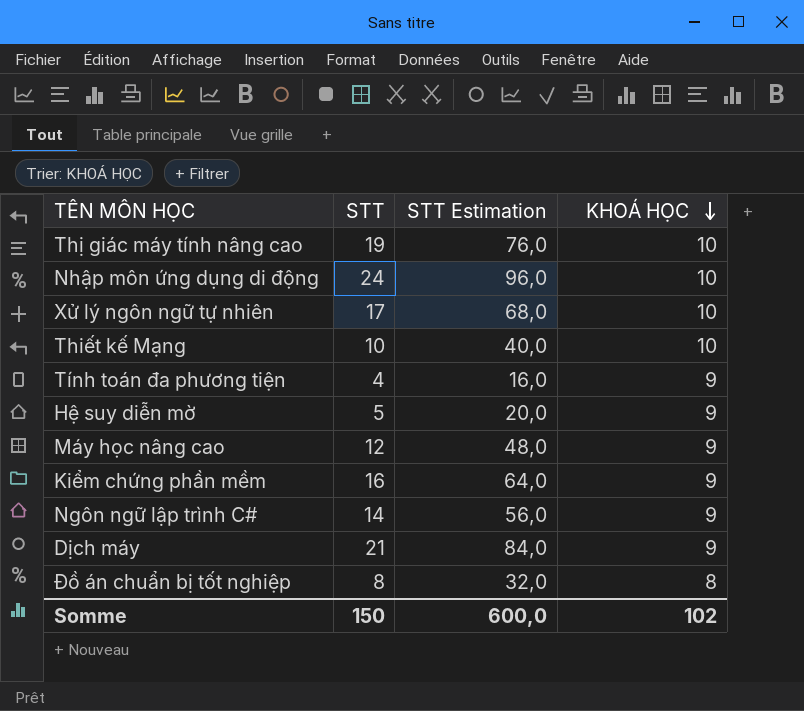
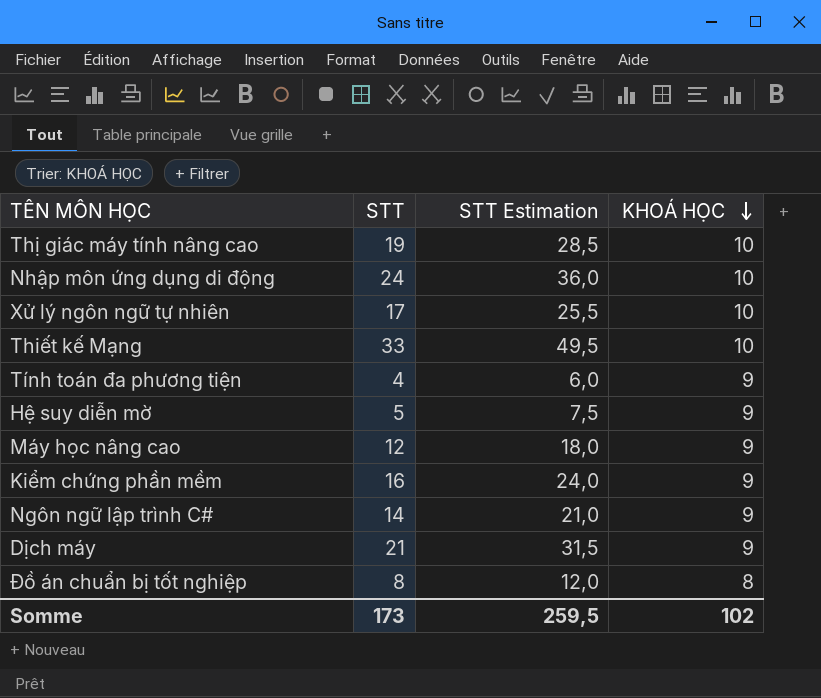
column STT Estimation | formula: [STT] * 4 -> [STT] * 1,5
Thiết kế Mạng | STT: 10 -> 33
Somme | STT: 150 -> 173
Somme | STT Estimation: 600,0 -> 259,5

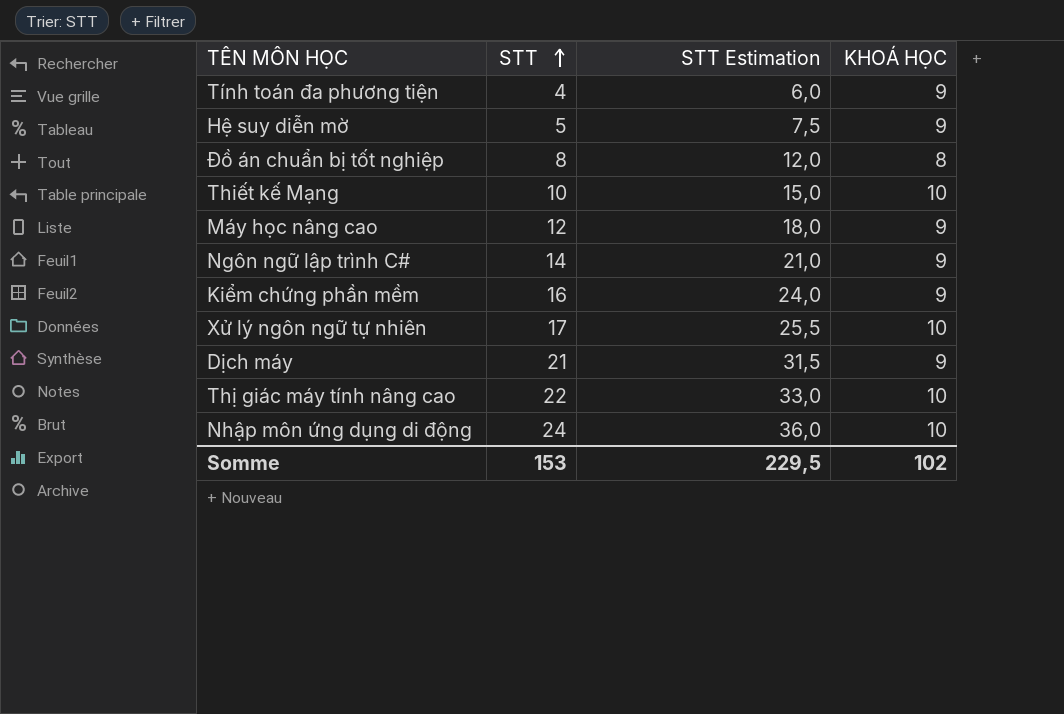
row order: KHOÁ HỌC descending -> STT ascending
Thiết kế Mạng | STT: 33 -> 10
Thiết kế Mạng | STT Estimation: 49,5 -> 15,0
Thị giác máy tính nâng cao | STT: 19 -> 22
Thị giác máy tính nâng cao | STT Estimation: 28,5 -> 33,0
Somme | STT: 173 -> 153
Somme | STT Estimation: 259,5 -> 229,5

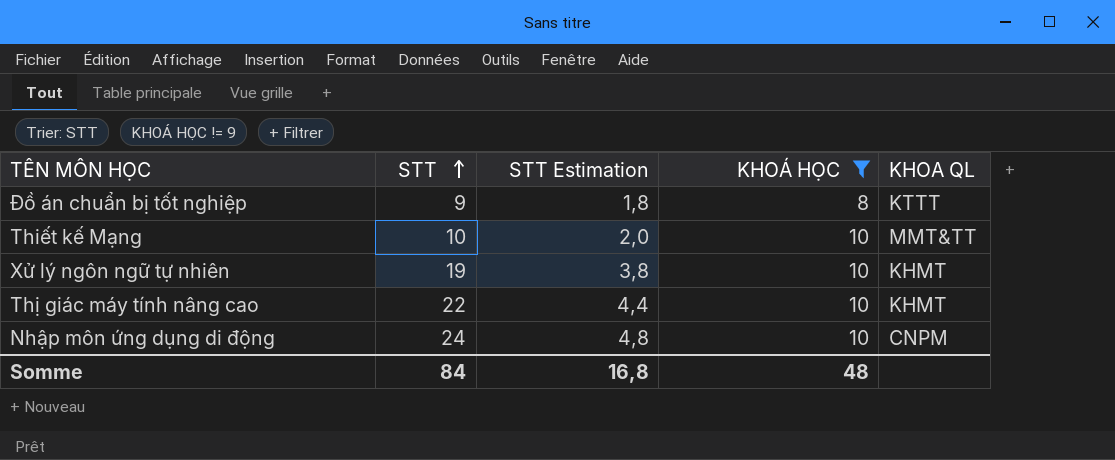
filter: none -> KHOÁ HỌC != 9
column STT Estimation | formula: [STT] * 1,5 -> [STT] * 0,2
column KHOA QL | position: none -> 5
Đồ án chuẩn bị tốt nghiệp | STT: 8 -> 9
Xử lý ngôn ngữ tự nhiên | STT: 17 -> 19
Somme | STT: 153 -> 84
Somme | STT Estimation: 229,5 -> 16,8
Somme | KHOÁ HỌC: 102 -> 48

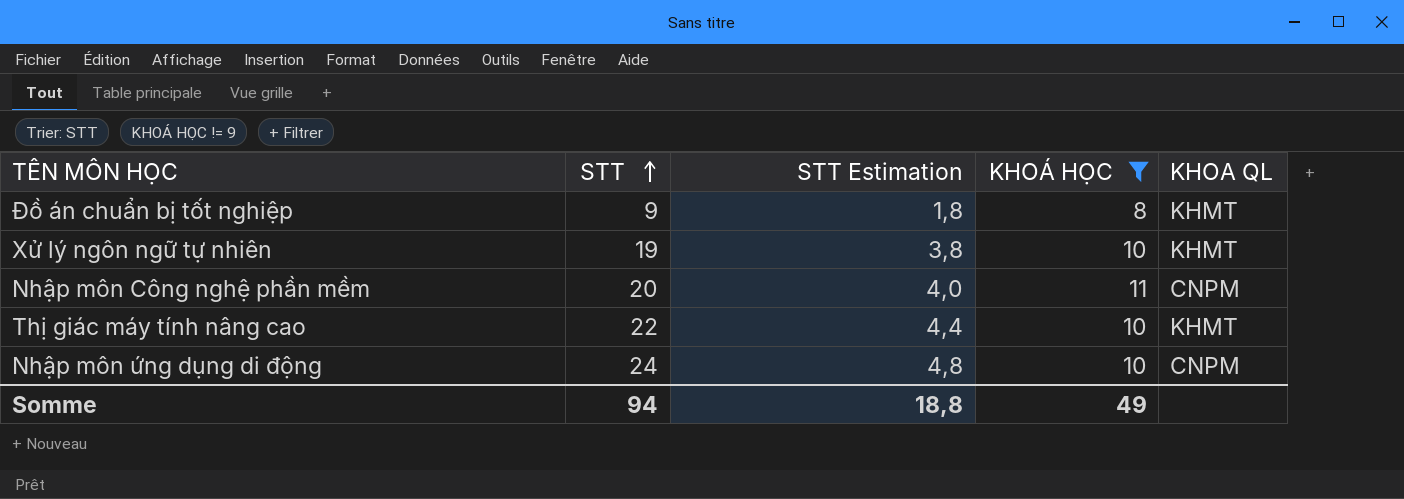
row Thiết kế Mạng: 10 | 2,0 | 10 | MMT&TT -> none
Đồ án chuẩn bị tốt nghiệp | KHOA QL: KTTT -> KHMT
row Nhập môn Công nghệ phần mềm: none -> 20 | 4,0 | 11 | CNPM
Somme | STT: 84 -> 94
Somme | STT Estimation: 16,8 -> 18,8
Somme | KHOÁ HỌC: 48 -> 49

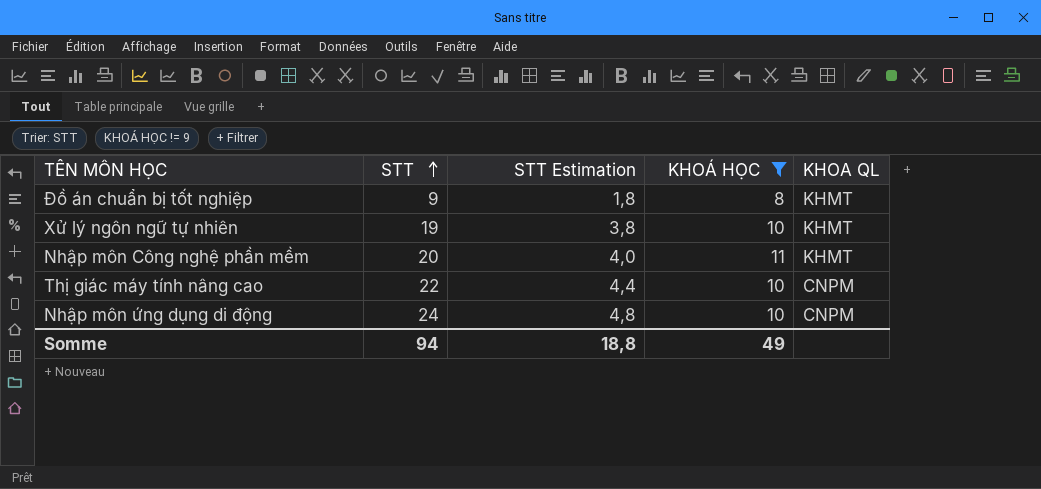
Nhập môn Công nghệ phần mềm | KHOA QL: CNPM -> KHMT
Thị giác máy tính nâng cao | KHOA QL: KHMT -> CNPM

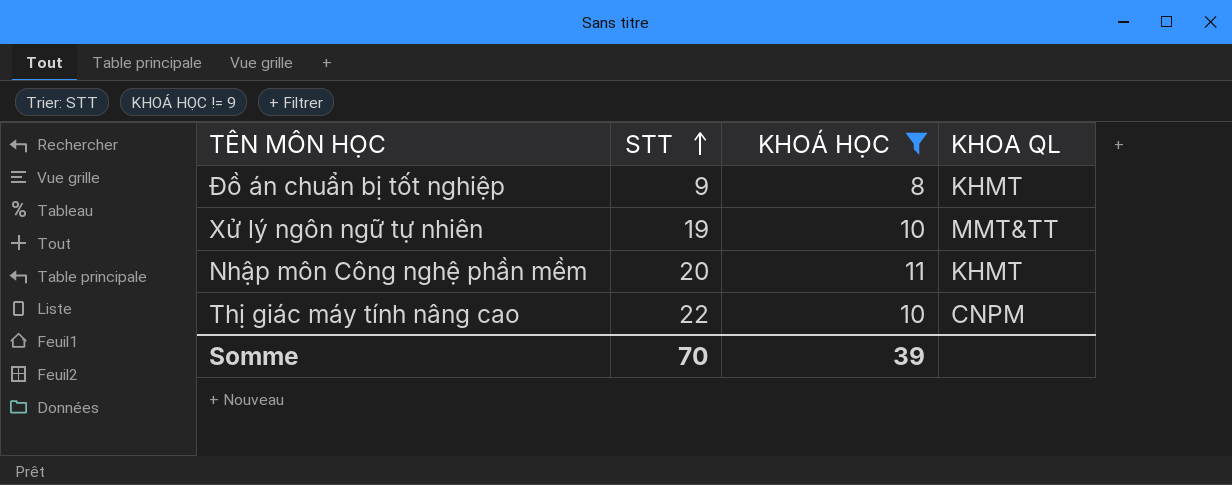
column STT Estimation | formula: [STT] * 0,2 -> none
row Nhập môn ứng dụng di động: 24 | 4,8 | 10 | CNPM -> none
Xử lý ngôn ngữ tự nhiên | KHOA QL: KHMT -> MMT&TT
Somme | STT: 94 -> 70
Somme | KHOÁ HỌC: 49 -> 39

